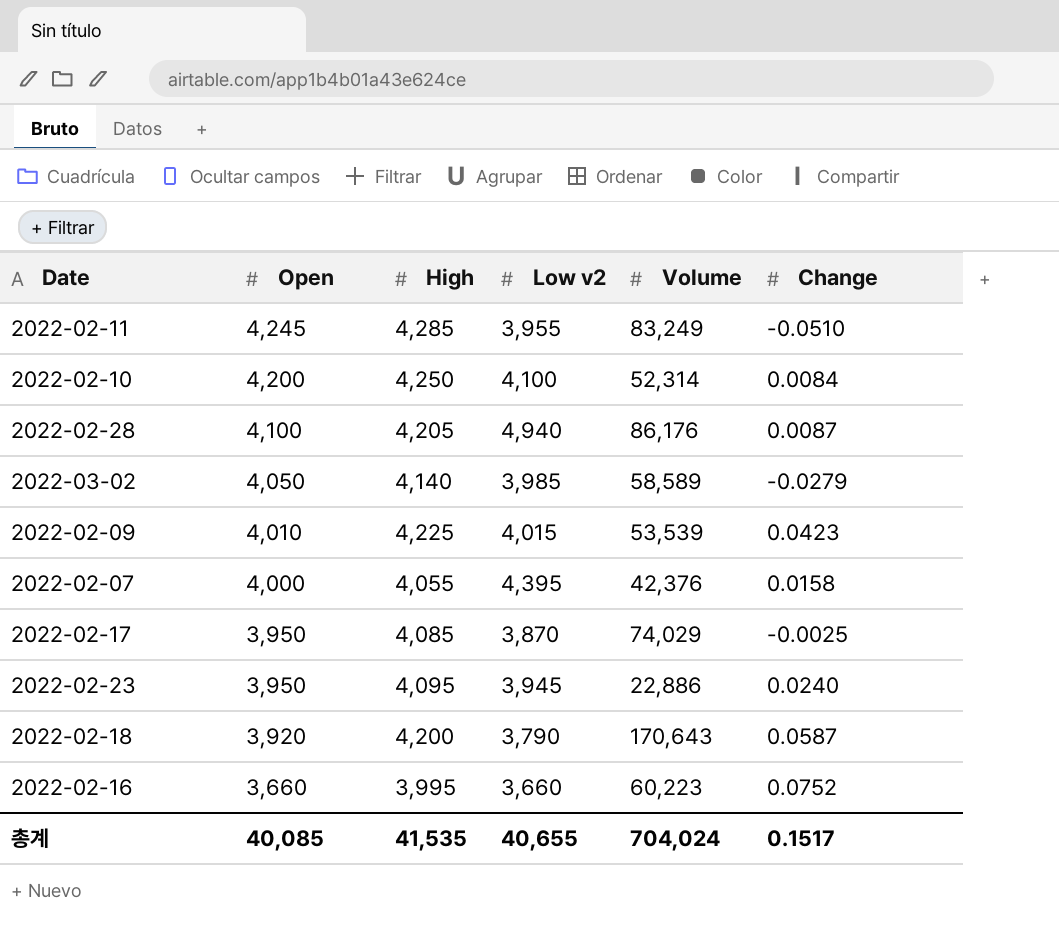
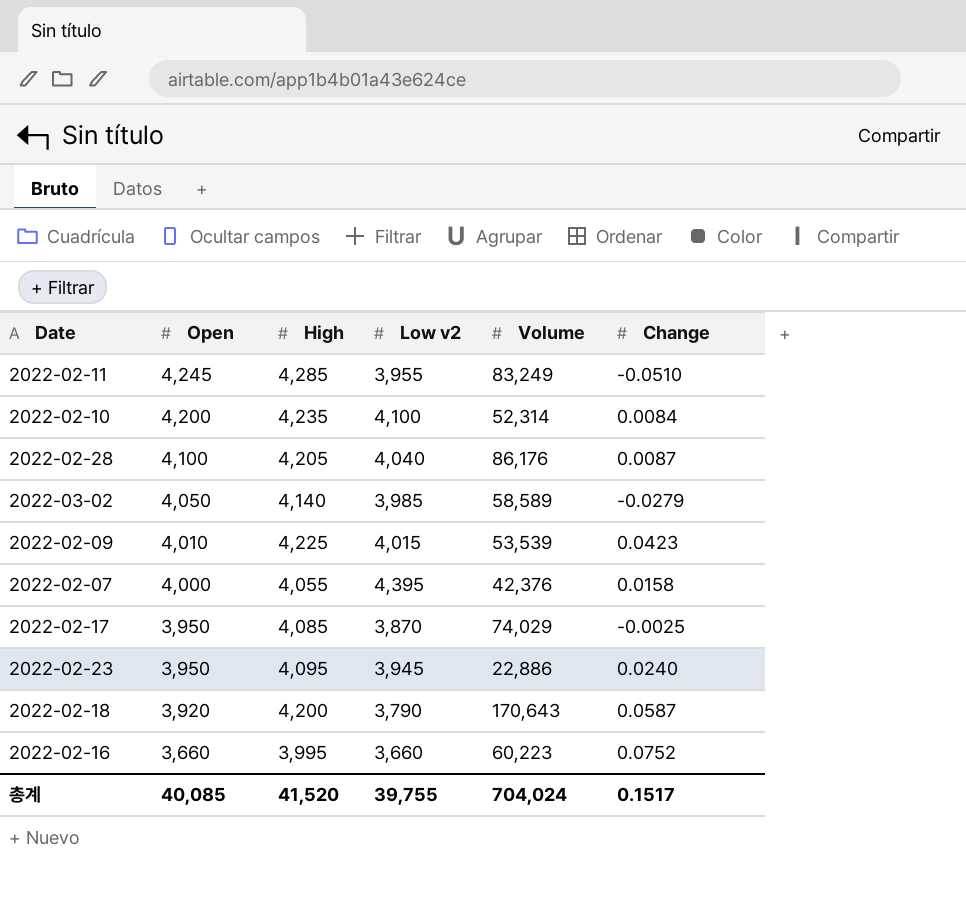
2022-02-10 | High: 4,250 -> 4,235
2022-02-28 | Low v2: 4,940 -> 4,040
총계 | High: 41,535 -> 41,520
총계 | Low v2: 40,655 -> 39,755

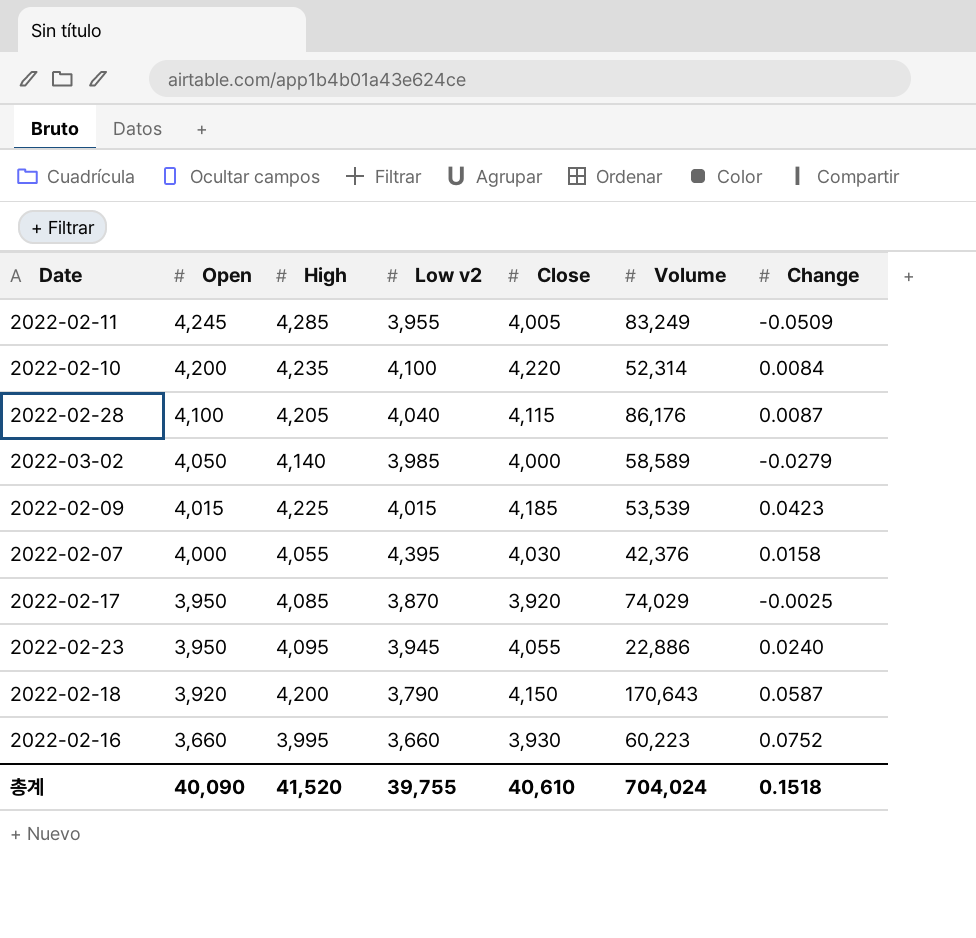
column Close | position: none -> 5
2022-02-11 | Change: -0.0510 -> -0.0509
2022-02-09 | Open: 4,010 -> 4,015
총계 | Open: 40,085 -> 40,090
총계 | Change: 0.1517 -> 0.1518

